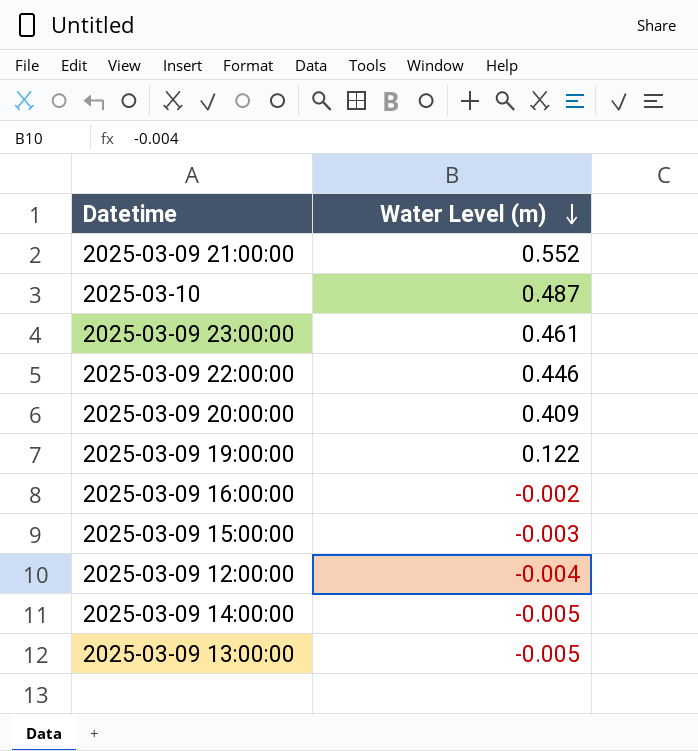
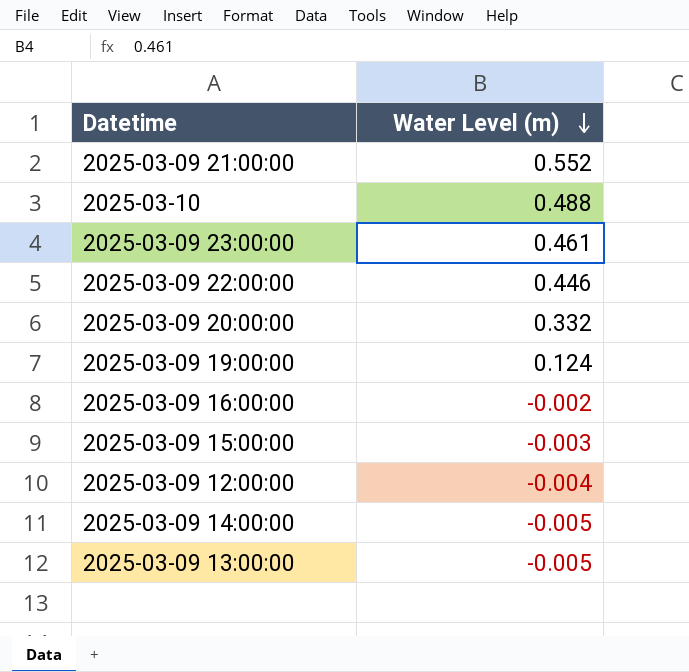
2025-03-10 | Water Level (m): 0.487 -> 0.488
2025-03-09 20:00:00 | Water Level (m): 0.409 -> 0.332
2025-03-09 19:00:00 | Water Level (m): 0.122 -> 0.124

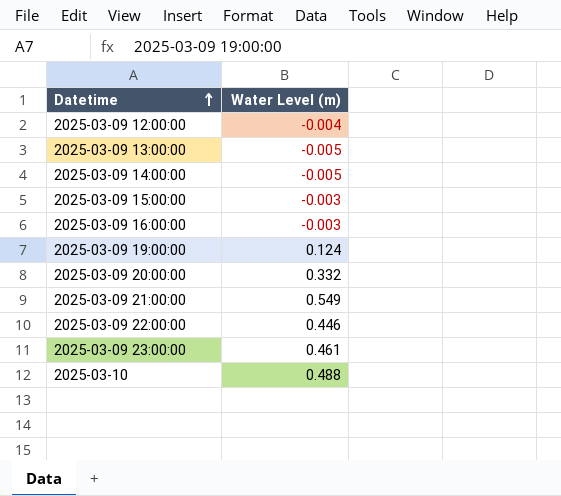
row order: Water Level (m) descending -> Datetime ascending
2025-03-09 16:00:00 | Water Level (m): -0.002 -> -0.003
2025-03-09 21:00:00 | Water Level (m): 0.552 -> 0.549

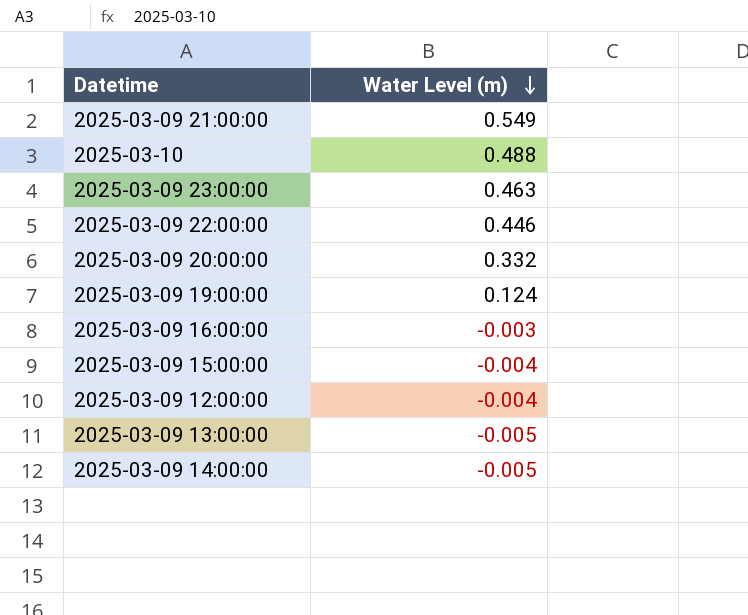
row order: Datetime ascending -> Water Level (m) descending
2025-03-09 23:00:00 | Water Level (m): 0.461 -> 0.463
2025-03-09 15:00:00 | Water Level (m): -0.003 -> -0.004

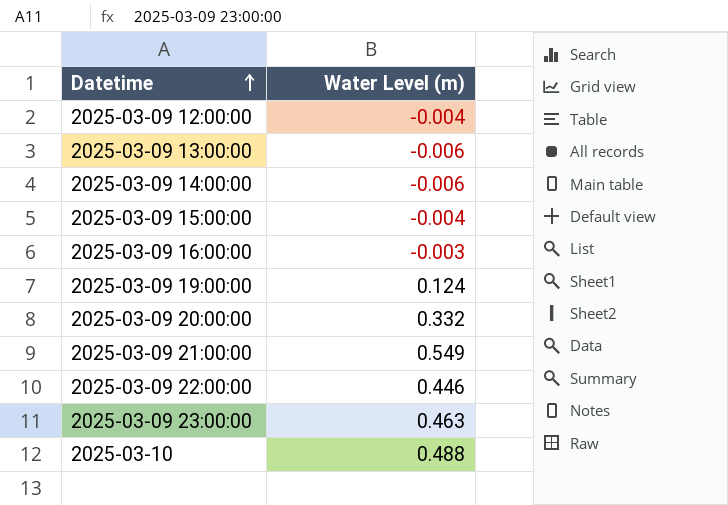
row order: Water Level (m) descending -> Datetime ascending
2025-03-09 13:00:00 | Water Level (m): -0.005 -> -0.006
2025-03-09 14:00:00 | Water Level (m): -0.005 -> -0.006

